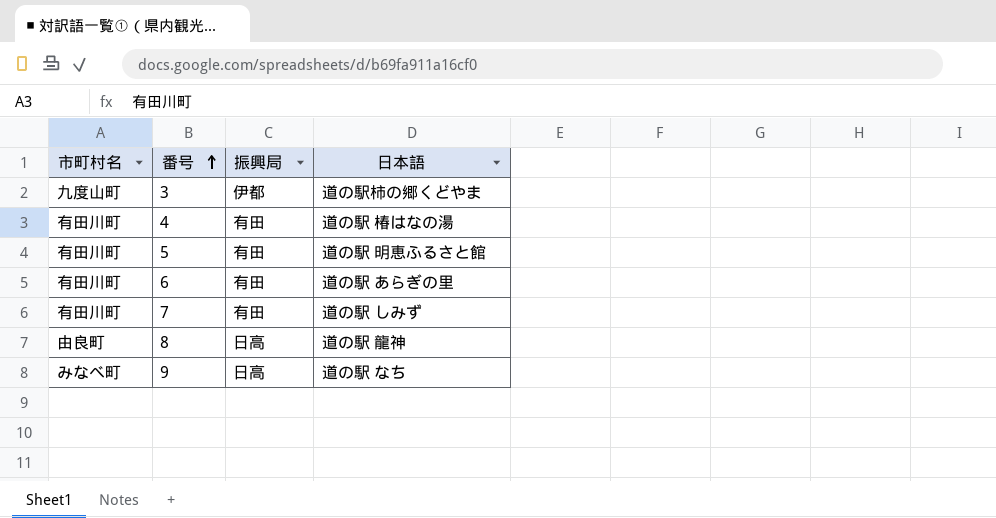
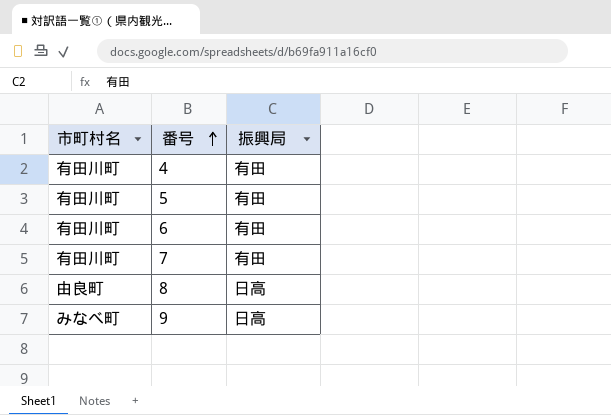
column 日本語 | position: 4 -> none
row 3: 九度山町 | 伊都 | 道の駅柿の郷くどやま -> none

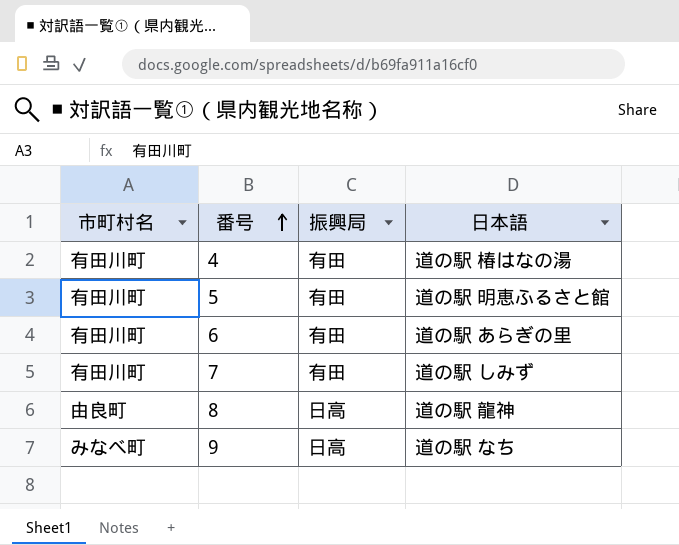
column 日本語 | position: none -> 4

